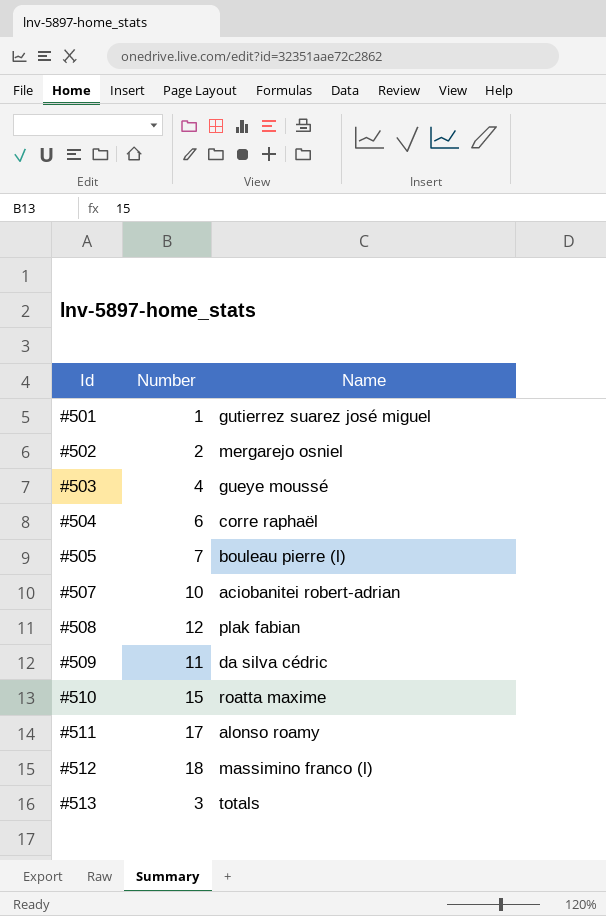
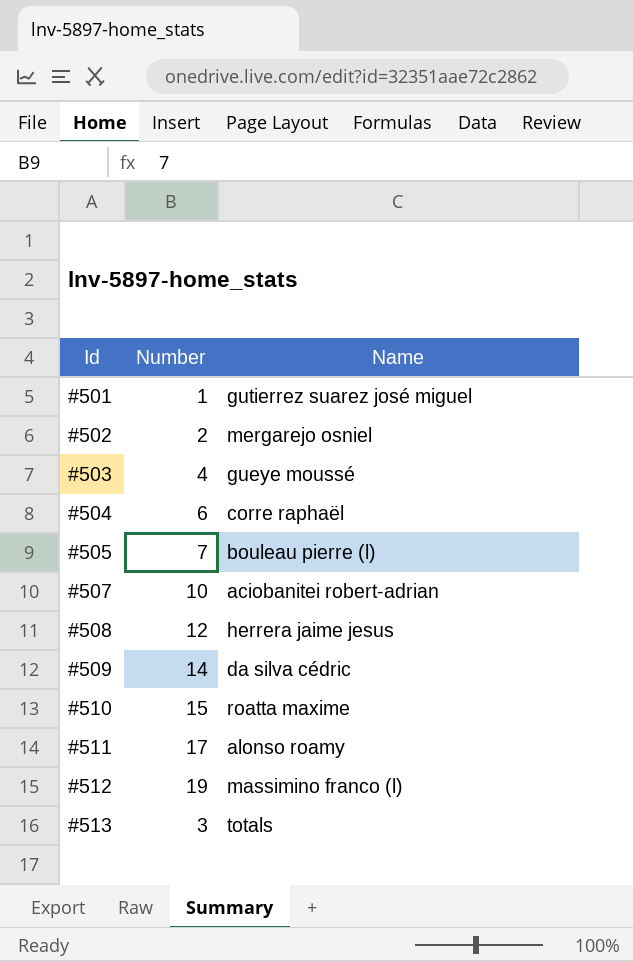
#508 | Name: plak fabian -> herrera jaime jesus
#509 | Number: 11 -> 14
#512 | Number: 18 -> 19

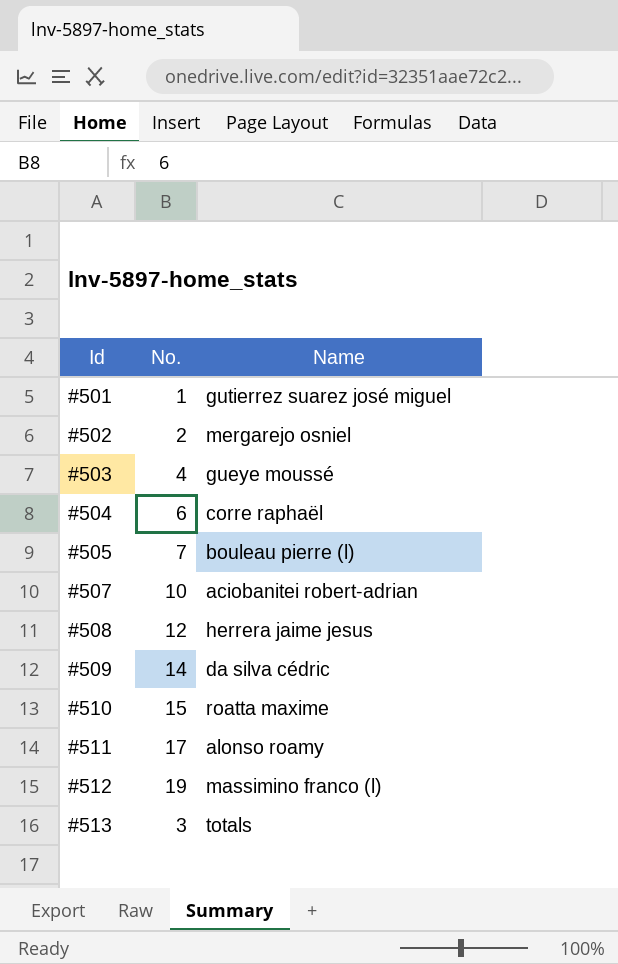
column name: Number -> No.

